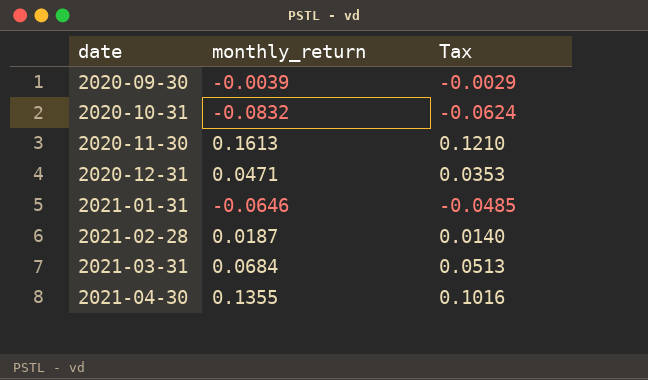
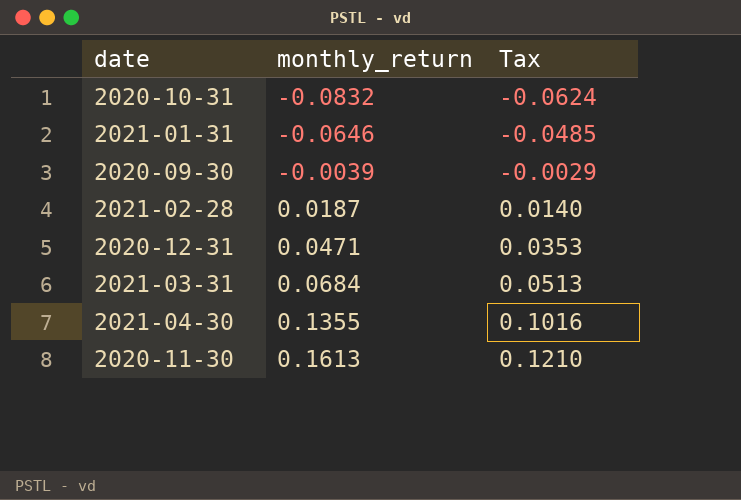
row order: date ascending -> monthly_return ascending

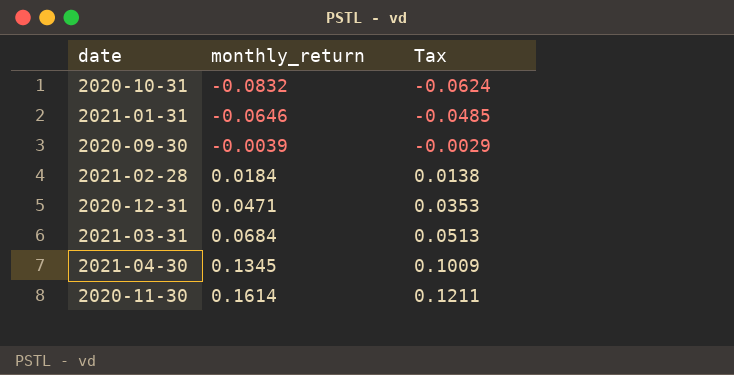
2021-02-28 | monthly_return: 0.0187 -> 0.0184
2021-02-28 | Tax: 0.0140 -> 0.0138
2021-04-30 | monthly_return: 0.1355 -> 0.1345
2021-04-30 | Tax: 0.1016 -> 0.1009
2020-11-30 | monthly_return: 0.1613 -> 0.1614
2020-11-30 | Tax: 0.1210 -> 0.1211

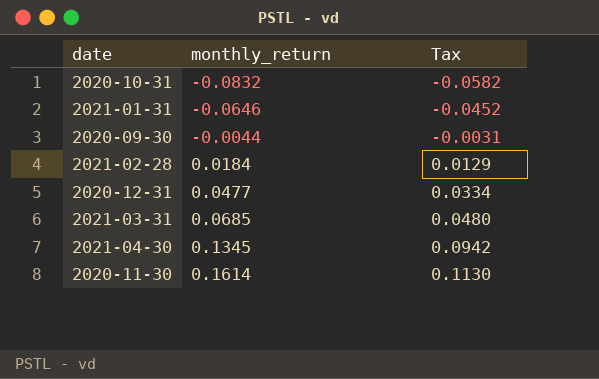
column Tax | formula: [monthly_return] * 0.75 -> [monthly_return] * 0.7
2020-09-30 | monthly_return: -0.0039 -> -0.0044
2020-12-31 | monthly_return: 0.0471 -> 0.0477
2021-03-31 | monthly_return: 0.0684 -> 0.0685

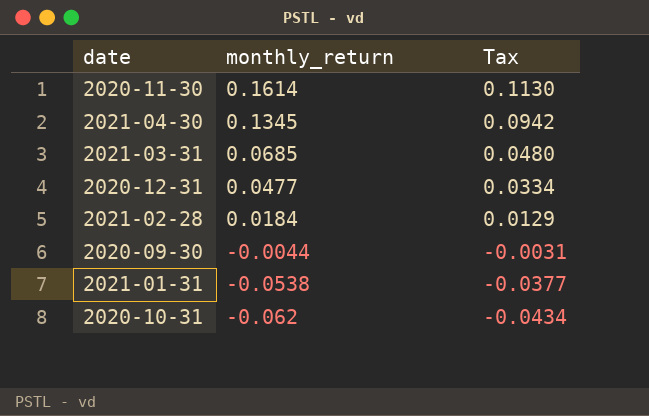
row order: monthly_return ascending -> monthly_return descending
2021-01-31 | monthly_return: -0.0646 -> -0.0538
2021-01-31 | Tax: -0.0452 -> -0.0377
2020-10-31 | monthly_return: -0.0832 -> -0.062
2020-10-31 | Tax: -0.0582 -> -0.0434

